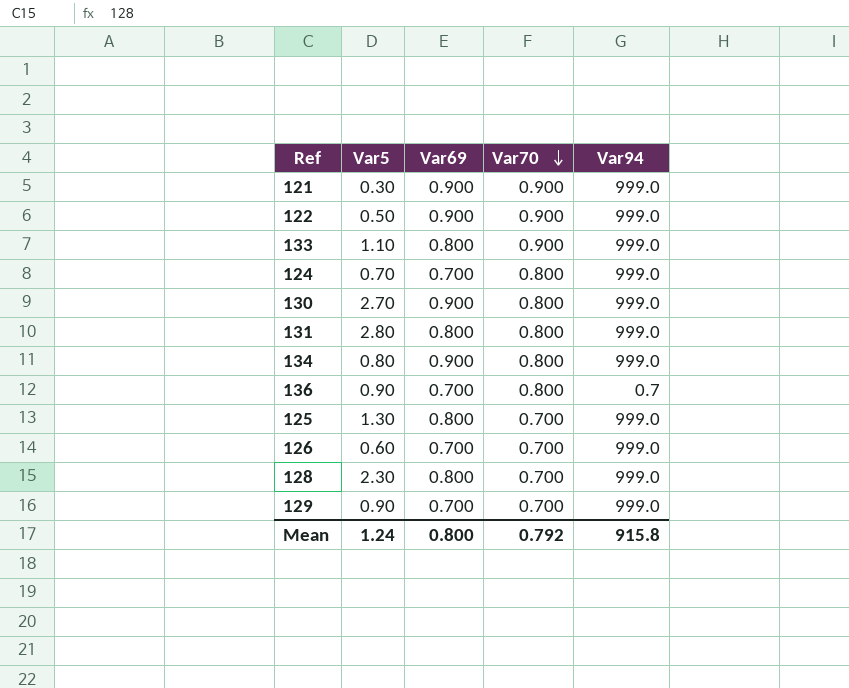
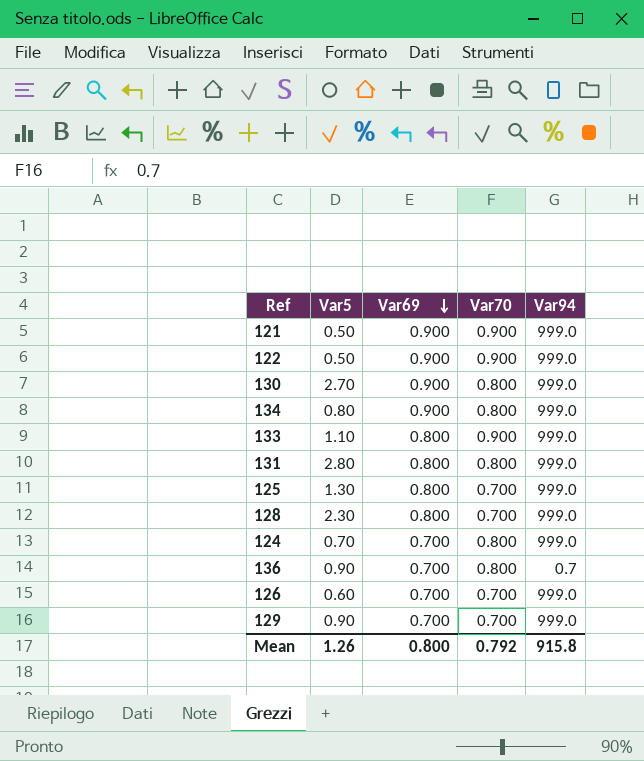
row order: Var70 descending -> Var69 descending
121 | Var5: 0.30 -> 0.50
Mean | Var5: 1.24 -> 1.26

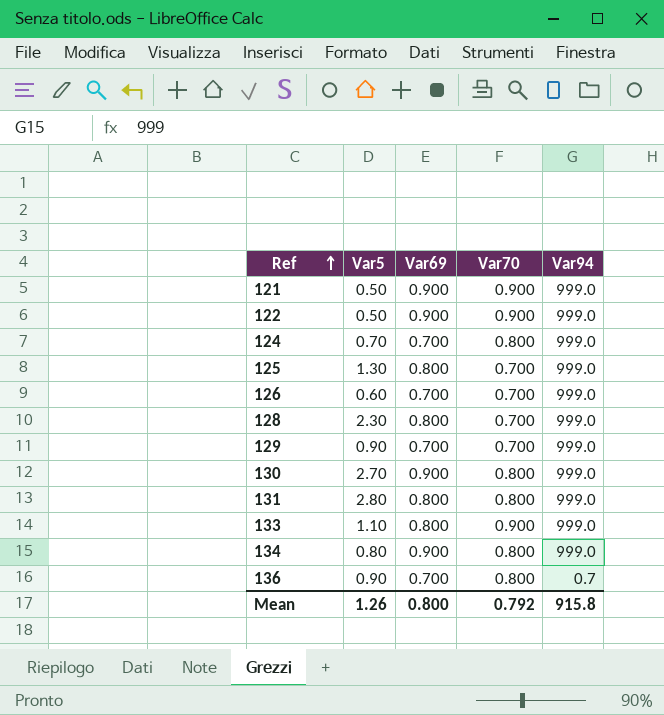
row order: Var69 descending -> Ref ascending

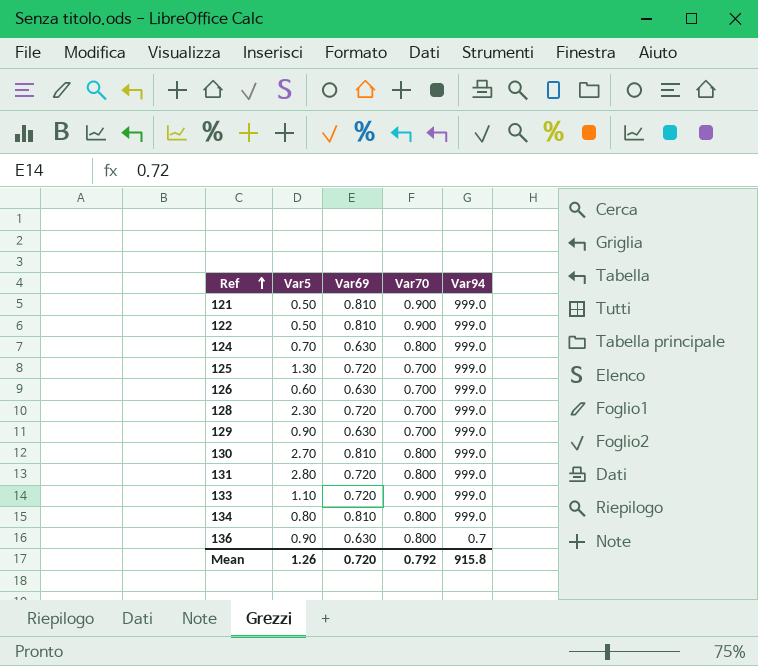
121 | Var69: 0.900 -> 0.810
122 | Var69: 0.900 -> 0.810
124 | Var69: 0.700 -> 0.630
125 | Var69: 0.800 -> 0.720
126 | Var69: 0.700 -> 0.630
128 | Var69: 0.800 -> 0.720
129 | Var69: 0.700 -> 0.630
130 | Var69: 0.900 -> 0.810
131 | Var69: 0.800 -> 0.720
133 | Var69: 0.800 -> 0.720
134 | Var69: 0.900 -> 0.810
136 | Var69: 0.700 -> 0.630
Mean | Var69: 0.800 -> 0.720

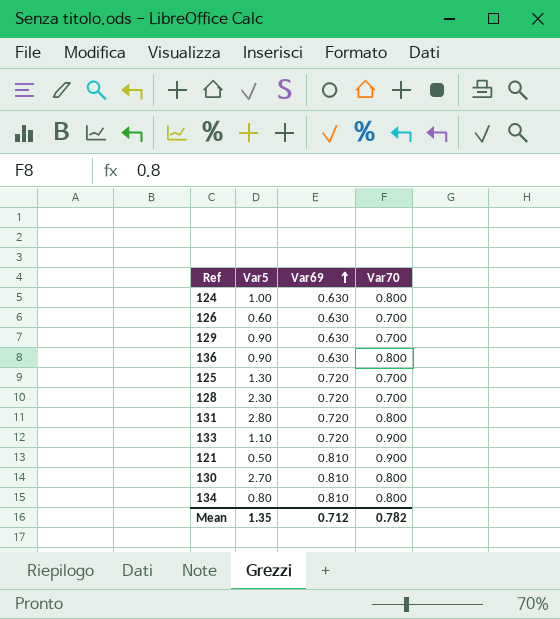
row order: Ref ascending -> Var69 ascending
column Var94 | position: 5 -> none
row 122: 0.50 | 0.810 | 0.900 | 999.0 -> none
124 | Var5: 0.70 -> 1.00
Mean | Var5: 1.26 -> 1.35
Mean | Var69: 0.720 -> 0.712
Mean | Var70: 0.792 -> 0.782

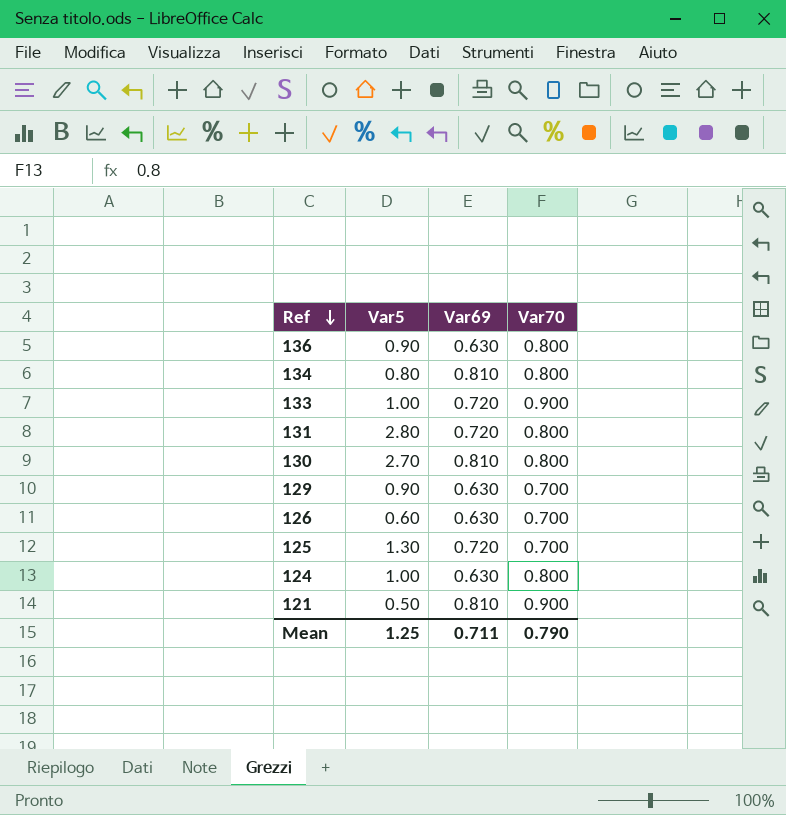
row order: Var69 ascending -> Ref descending
row 128: 2.30 | 0.720 | 0.700 -> none
133 | Var5: 1.10 -> 1.00
Mean | Var5: 1.35 -> 1.25
Mean | Var69: 0.712 -> 0.711
Mean | Var70: 0.782 -> 0.790

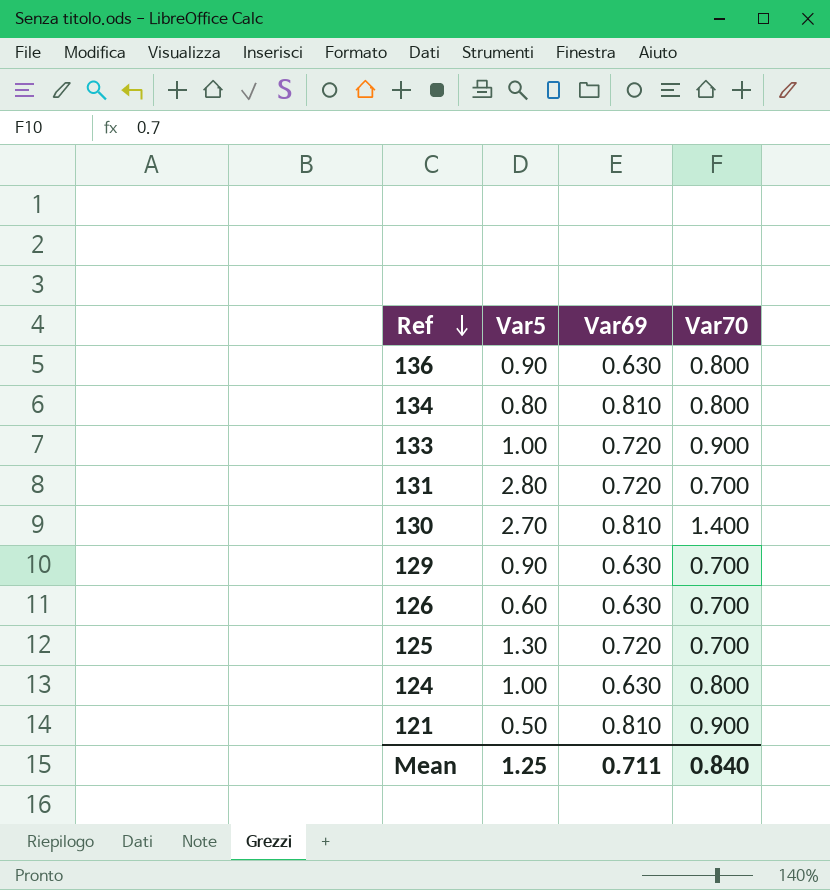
131 | Var70: 0.800 -> 0.700
130 | Var70: 0.800 -> 1.400
Mean | Var70: 0.790 -> 0.840

